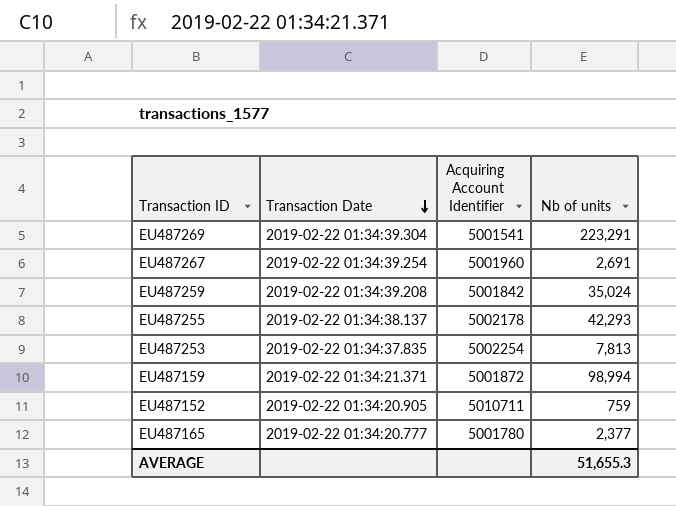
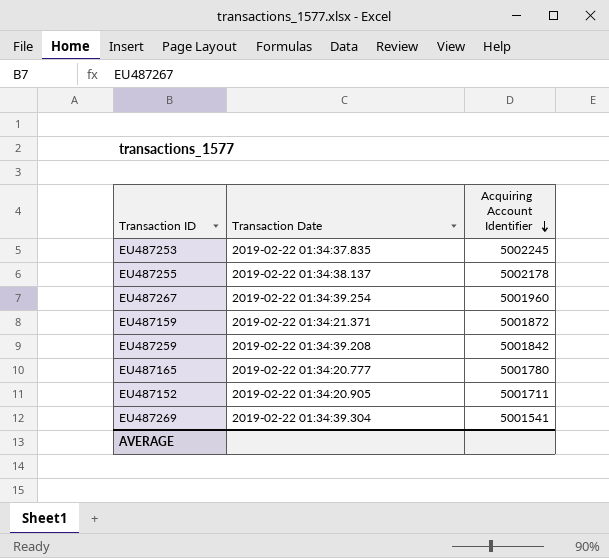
row order: Transaction Date descending -> Acquiring Account Identifier descending
column Nb of units | position: 4 -> none
EU487253 | Acquiring Account Identifier: 5002254 -> 5002245
EU487152 | Acquiring Account Identifier: 5010711 -> 5001711

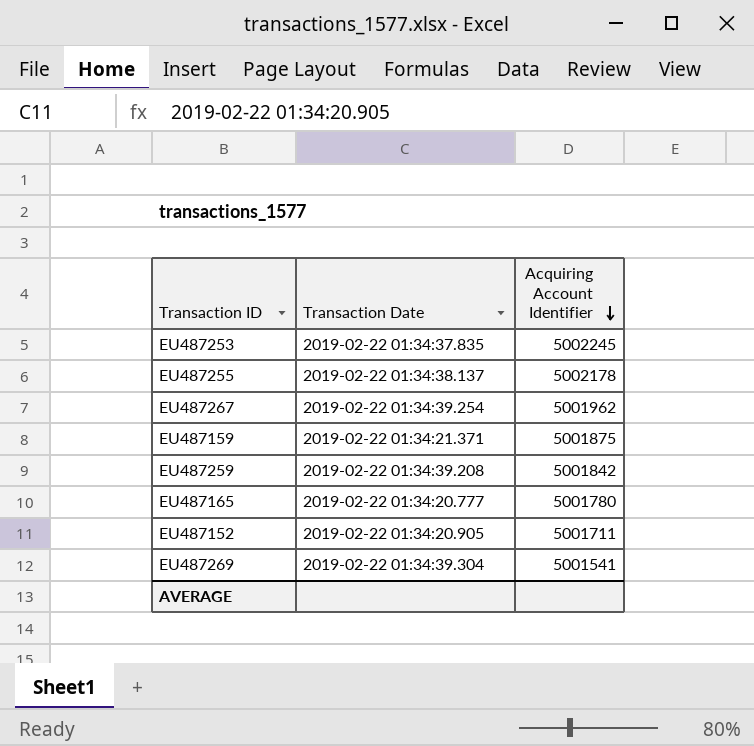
EU487267 | Acquiring Account Identifier: 5001960 -> 5001962
EU487159 | Acquiring Account Identifier: 5001872 -> 5001875

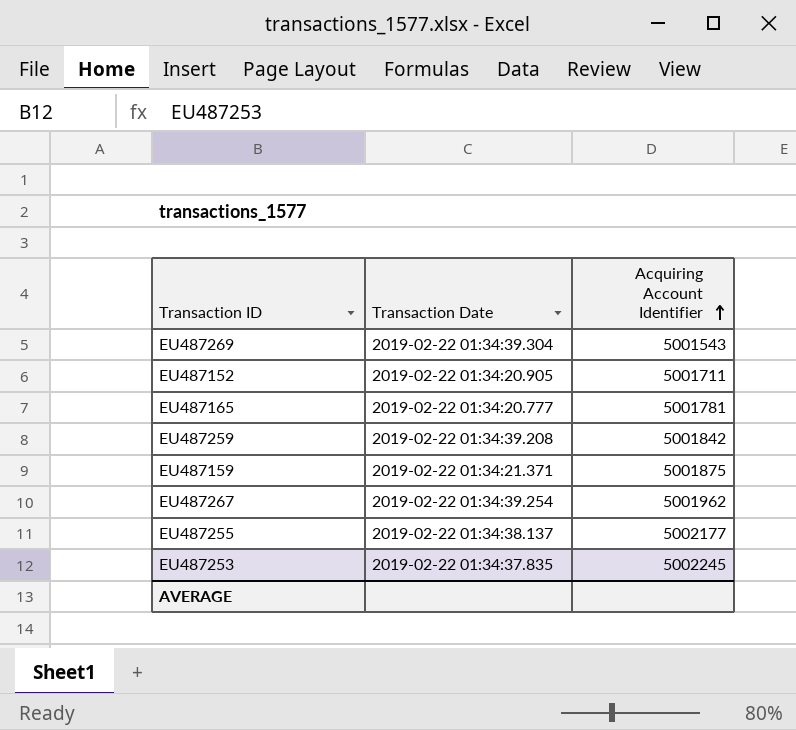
row order: Acquiring Account Identifier descending -> Acquiring Account Identifier ascending
EU487269 | Acquiring Account Identifier: 5001541 -> 5001543
EU487165 | Acquiring Account Identifier: 5001780 -> 5001781
EU487255 | Acquiring Account Identifier: 5002178 -> 5002177

